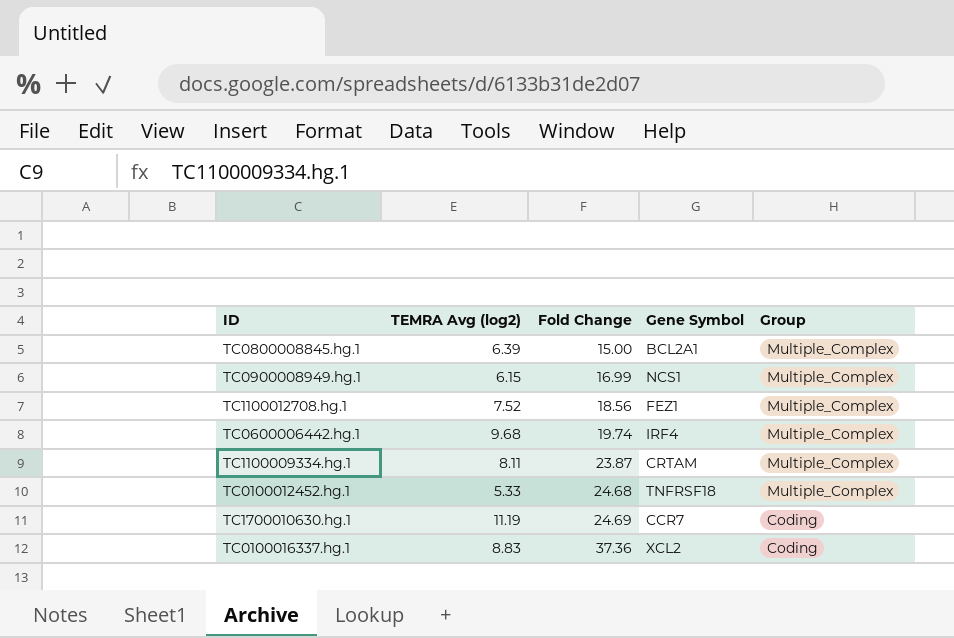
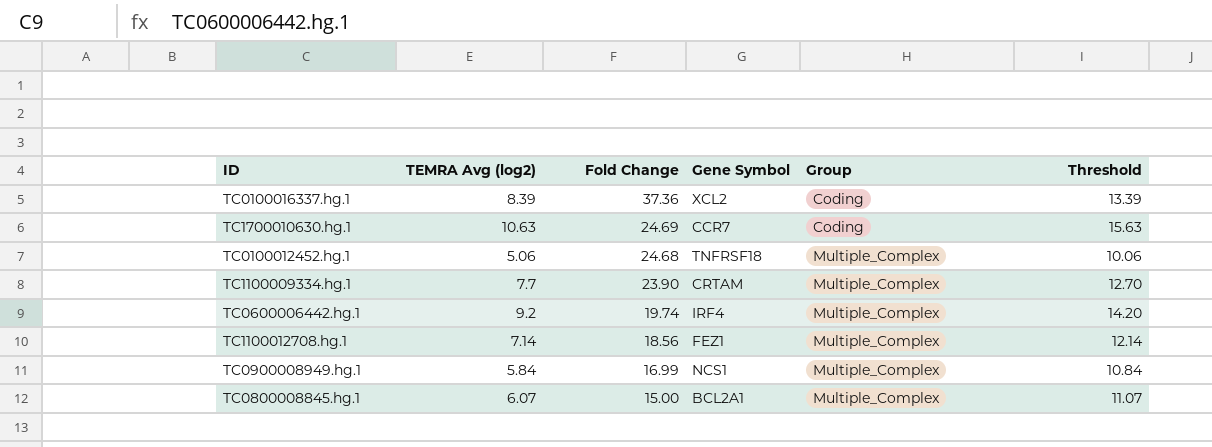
row order: Fold Change ascending -> Fold Change descending
column Threshold | formula: none -> [TEMRA Avg (log2)] + 5
TC0100016337.hg.1 | TEMRA Avg (log2): 8.83 -> 8.39
TC1700010630.hg.1 | TEMRA Avg (log2): 11.19 -> 10.63
TC0100012452.hg.1 | TEMRA Avg (log2): 5.33 -> 5.06
TC1100009334.hg.1 | TEMRA Avg (log2): 8.11 -> 7.7
TC1100009334.hg.1 | Fold Change: 23.87 -> 23.90
TC0600006442.hg.1 | TEMRA Avg (log2): 9.68 -> 9.2
TC1100012708.hg.1 | TEMRA Avg (log2): 7.52 -> 7.14
TC0900008949.hg.1 | TEMRA Avg (log2): 6.15 -> 5.84
TC0800008845.hg.1 | TEMRA Avg (log2): 6.39 -> 6.07

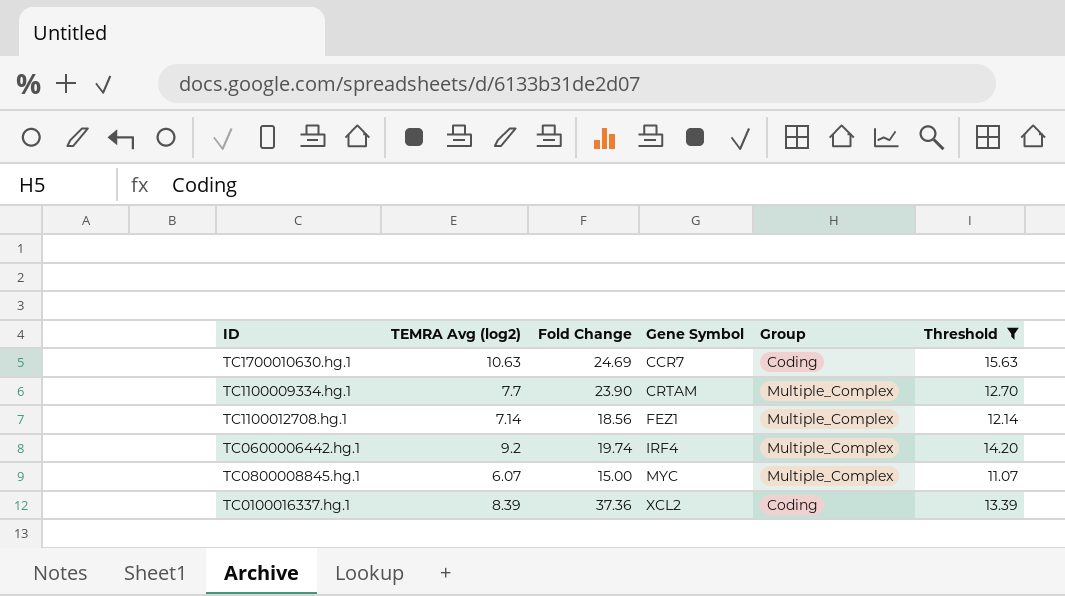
filter: none -> Threshold >= 11.07
row order: Fold Change descending -> Gene Symbol ascending
TC0800008845.hg.1 | Gene Symbol: BCL2A1 -> MYC

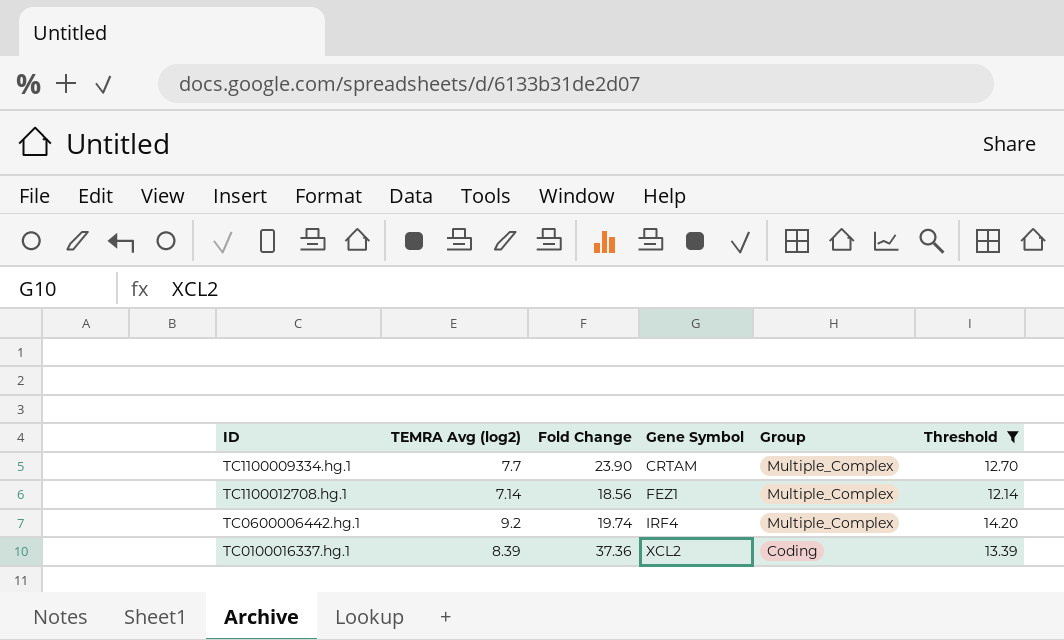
row TC1700010630.hg.1: 10.63 | 24.69 | CCR7 | Coding | 15.63 -> none
row TC0800008845.hg.1: 6.07 | 15.00 | MYC | Multiple_Complex | 11.07 -> none

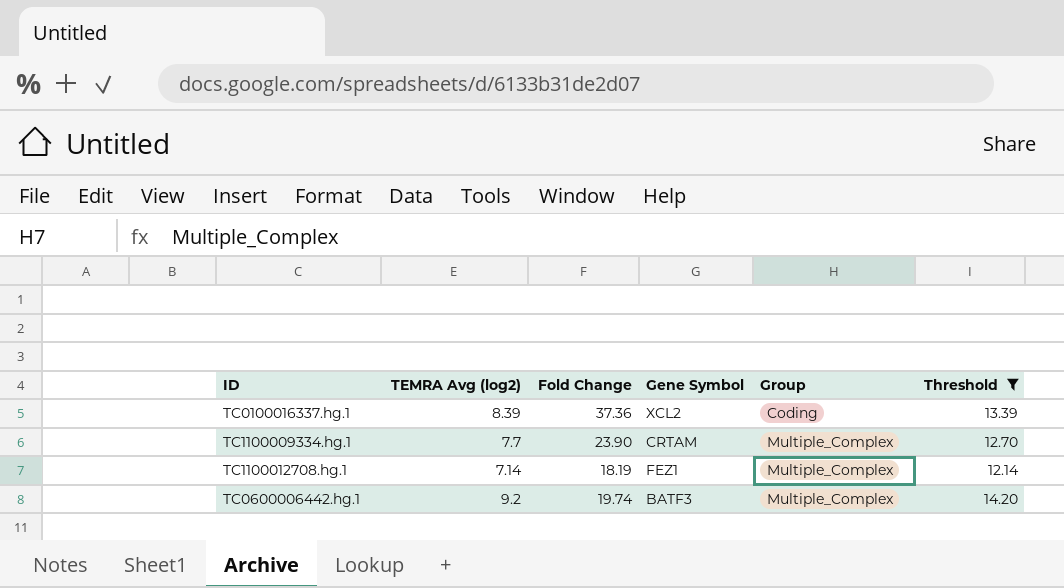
row order: Gene Symbol ascending -> Group ascending
TC1100012708.hg.1 | Fold Change: 18.56 -> 18.19
TC0600006442.hg.1 | Gene Symbol: IRF4 -> BATF3

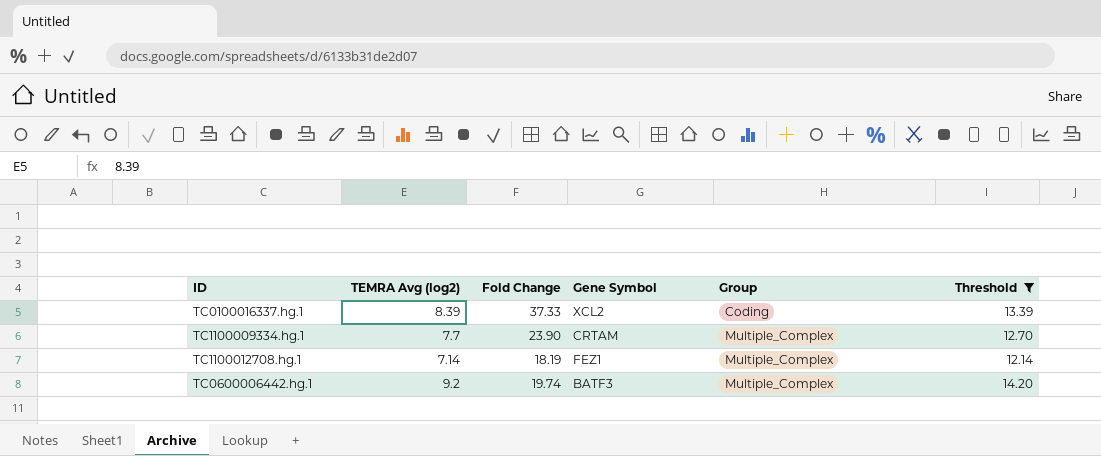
TC0100016337.hg.1 | Fold Change: 37.36 -> 37.33

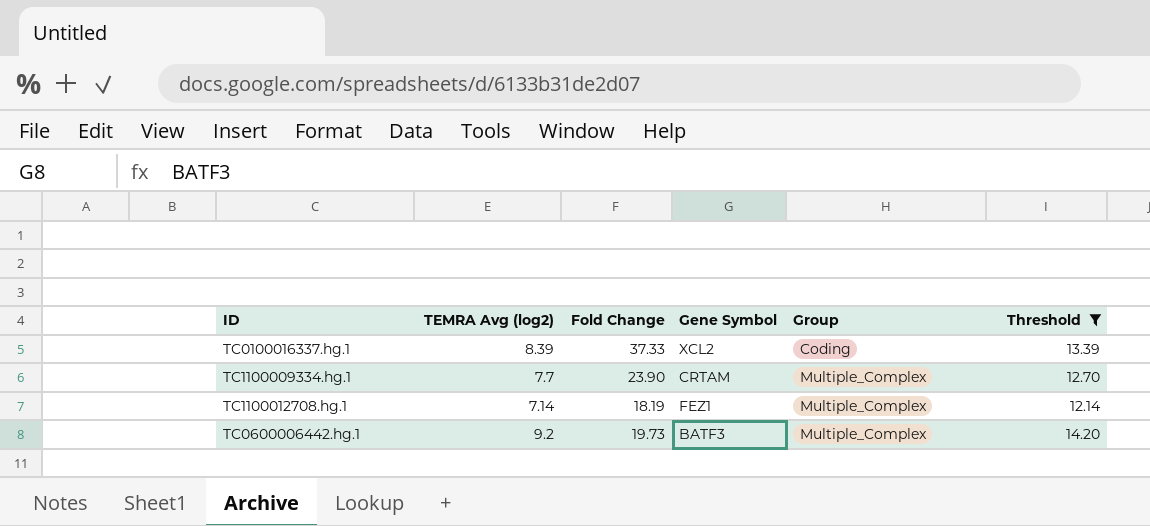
TC0600006442.hg.1 | Fold Change: 19.74 -> 19.73

